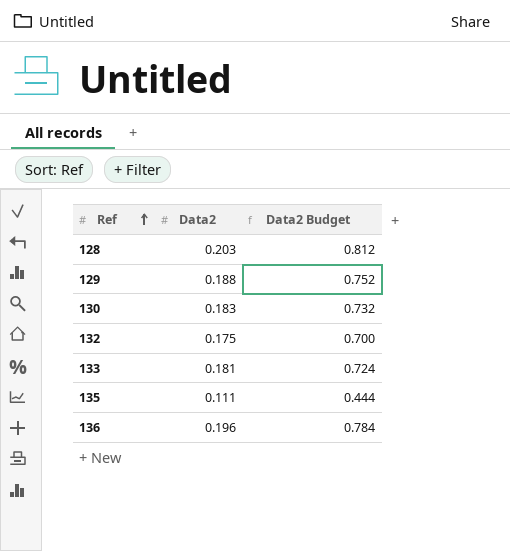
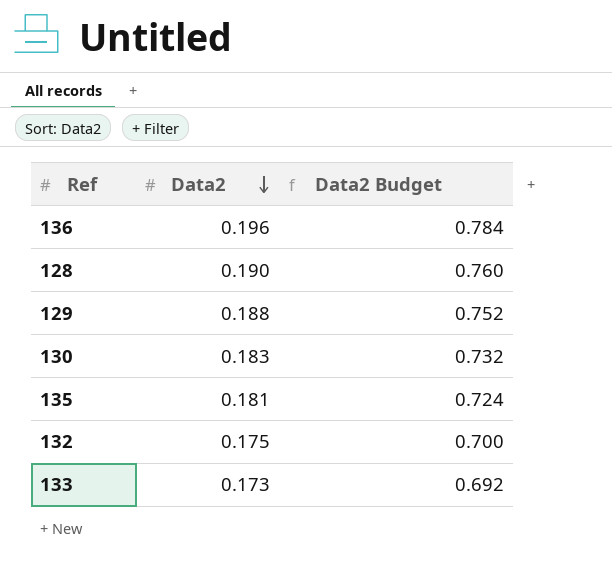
row order: Ref ascending -> Data2 descending
128 | Data2: 0.203 -> 0.190
128 | Data2 Budget: 0.812 -> 0.760
135 | Data2: 0.111 -> 0.181
135 | Data2 Budget: 0.444 -> 0.724
133 | Data2: 0.181 -> 0.173
133 | Data2 Budget: 0.724 -> 0.692

